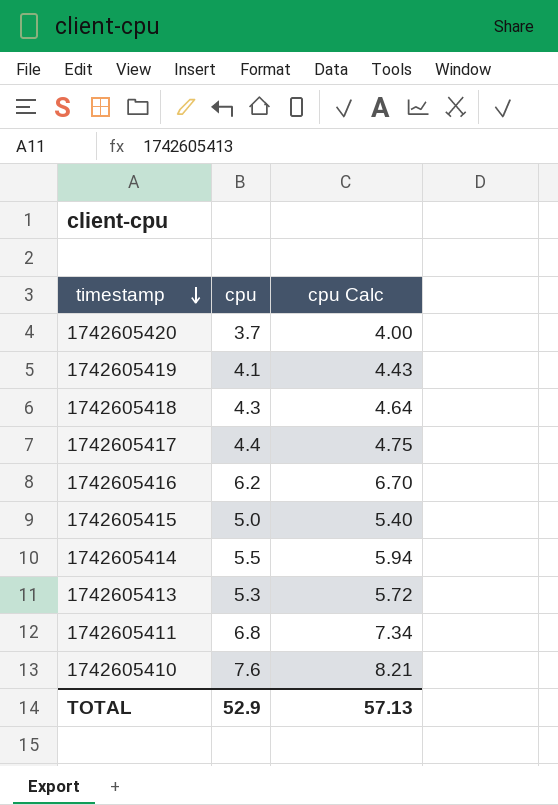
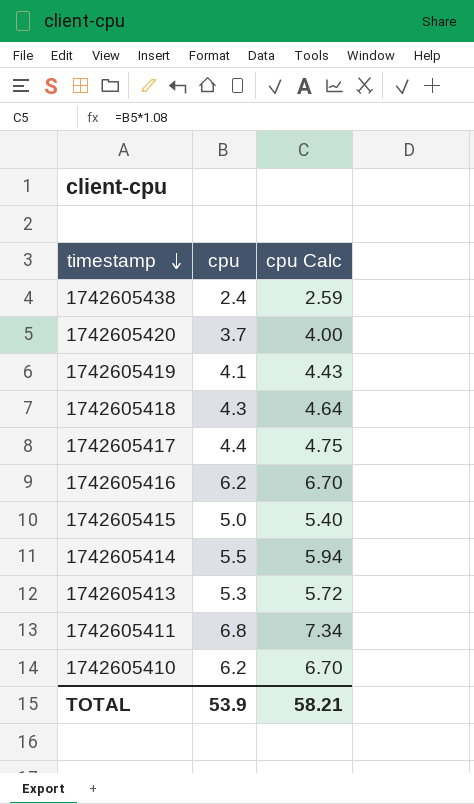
row 1742605438: none -> 2.4 | 2.59
1742605410 | cpu: 7.6 -> 6.2
1742605410 | cpu Calc: 8.21 -> 6.70
TOTAL | cpu: 52.9 -> 53.9
TOTAL | cpu Calc: 57.13 -> 58.21

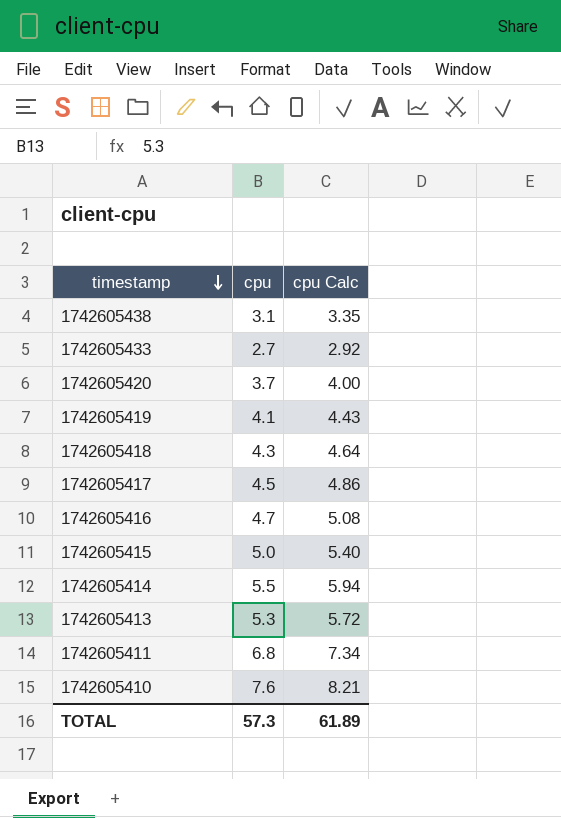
1742605438 | cpu: 2.4 -> 3.1
1742605438 | cpu Calc: 2.59 -> 3.35
row 1742605433: none -> 2.7 | 2.92
1742605417 | cpu: 4.4 -> 4.5
1742605417 | cpu Calc: 4.75 -> 4.86
1742605416 | cpu: 6.2 -> 4.7
1742605416 | cpu Calc: 6.70 -> 5.08
1742605410 | cpu: 6.2 -> 7.6
1742605410 | cpu Calc: 6.70 -> 8.21
TOTAL | cpu: 53.9 -> 57.3
TOTAL | cpu Calc: 58.21 -> 61.89

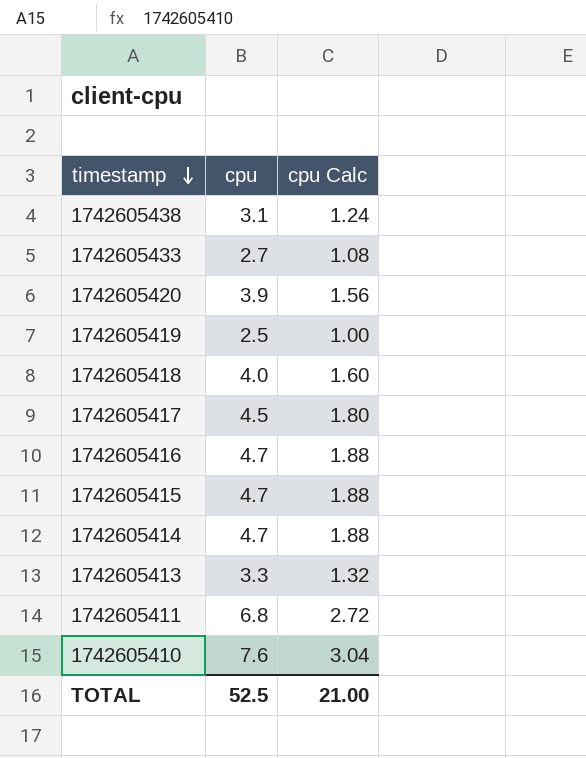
column cpu Calc | formula: [cpu] * 1.08 -> [cpu] * 0.4
1742605420 | cpu: 3.7 -> 3.9
1742605419 | cpu: 4.1 -> 2.5
1742605418 | cpu: 4.3 -> 4.0
1742605415 | cpu: 5.0 -> 4.7
1742605414 | cpu: 5.5 -> 4.7
1742605413 | cpu: 5.3 -> 3.3
TOTAL | cpu: 57.3 -> 52.5
TOTAL | cpu Calc: 61.89 -> 21.00

